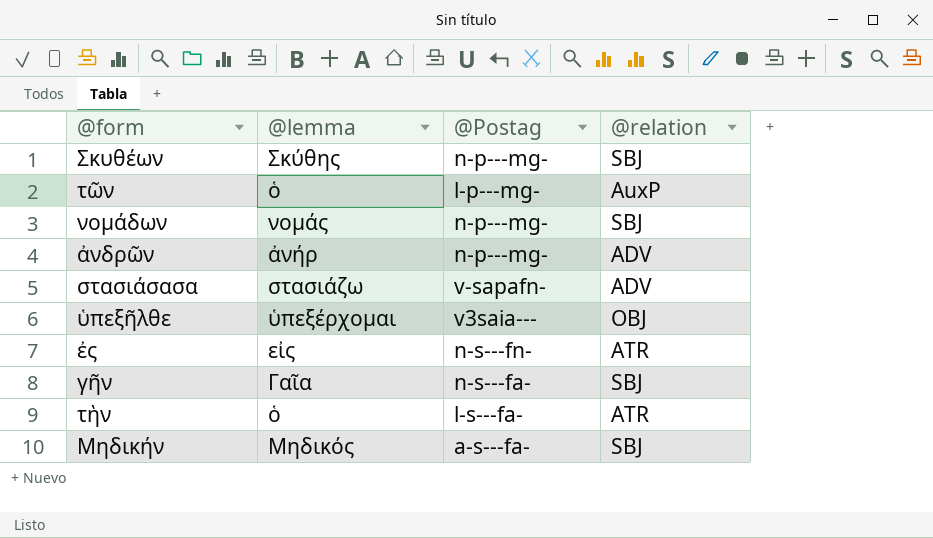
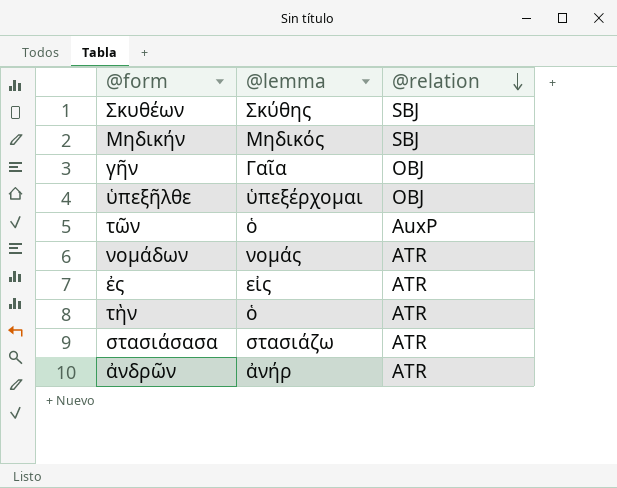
row order: none -> @relation descending
column @Postag | position: 3 -> none
γῆν | @relation: SBJ -> OBJ
νομάδων | @relation: SBJ -> ATR
στασιάσασα | @relation: ADV -> ATR
ἀνδρῶν | @relation: ADV -> ATR

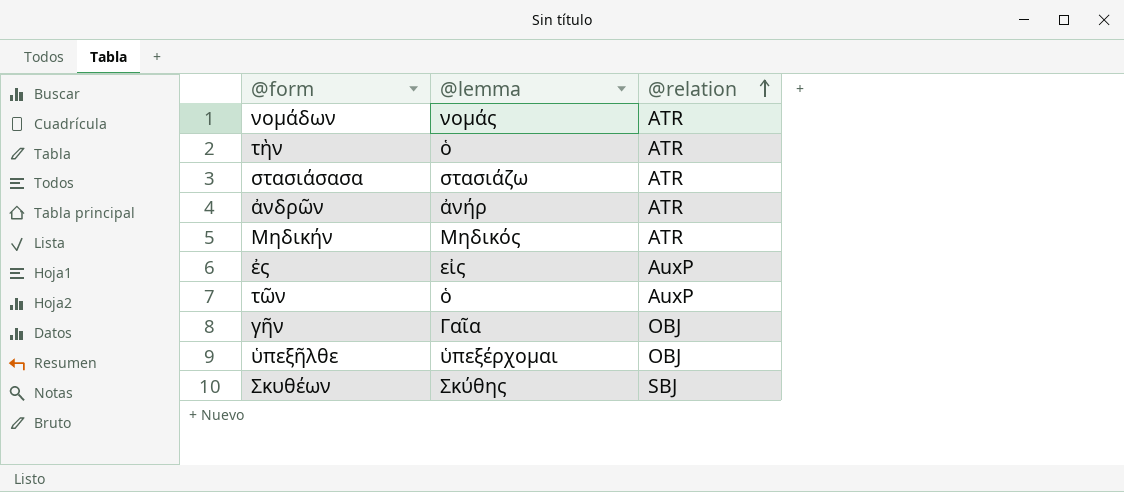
row order: @relation descending -> @relation ascending
Μηδικήν | @relation: SBJ -> ATR
ἐς | @relation: ATR -> AuxP

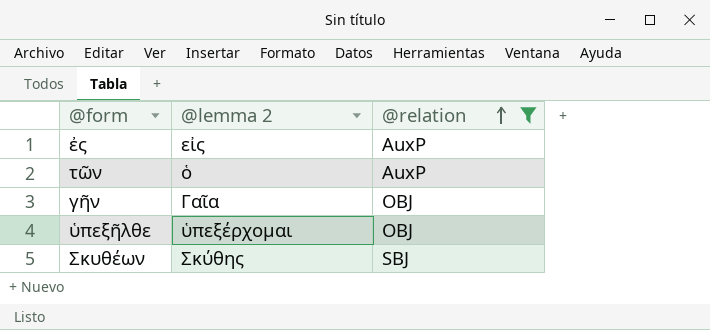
filter: none -> @relation != ATR
column name: @lemma -> @lemma 2

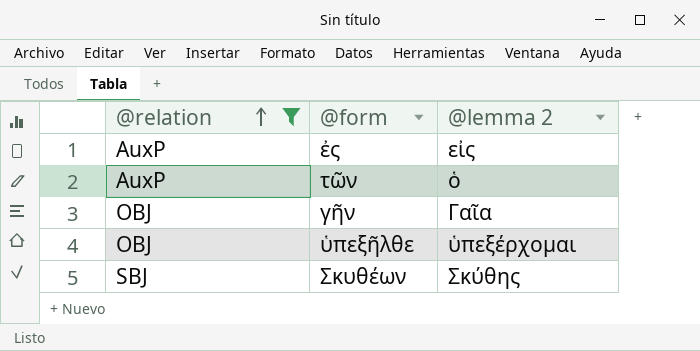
column @relation | position: 3 -> 1

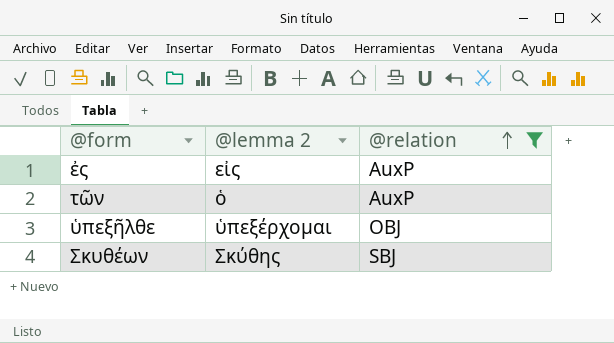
column @relation | position: 1 -> 3
row γῆν: OBJ | Γαῖα -> none

